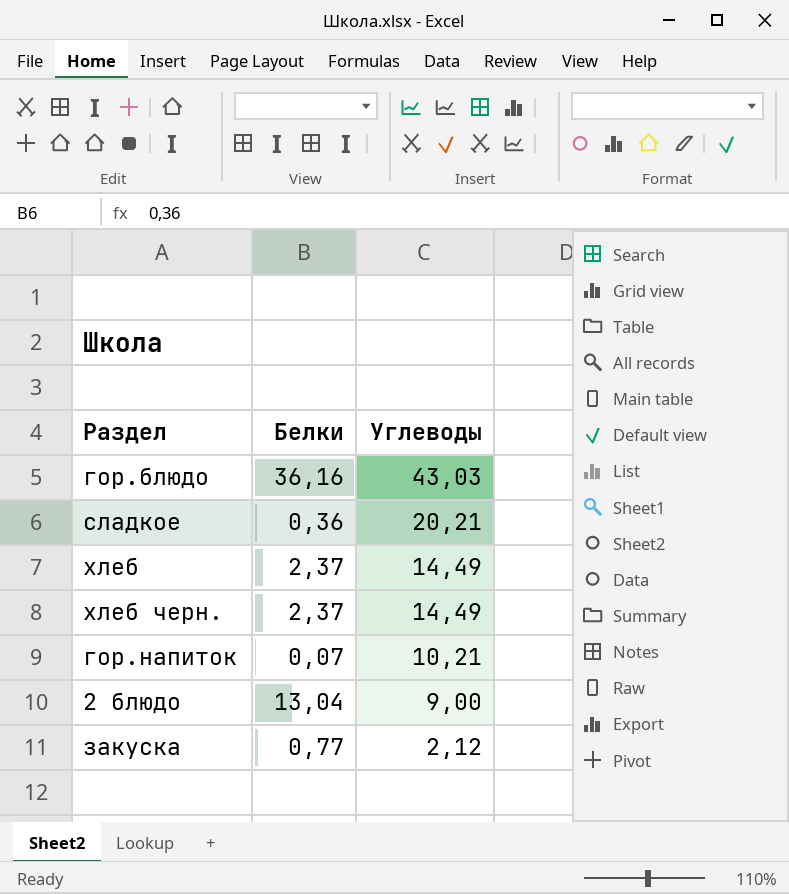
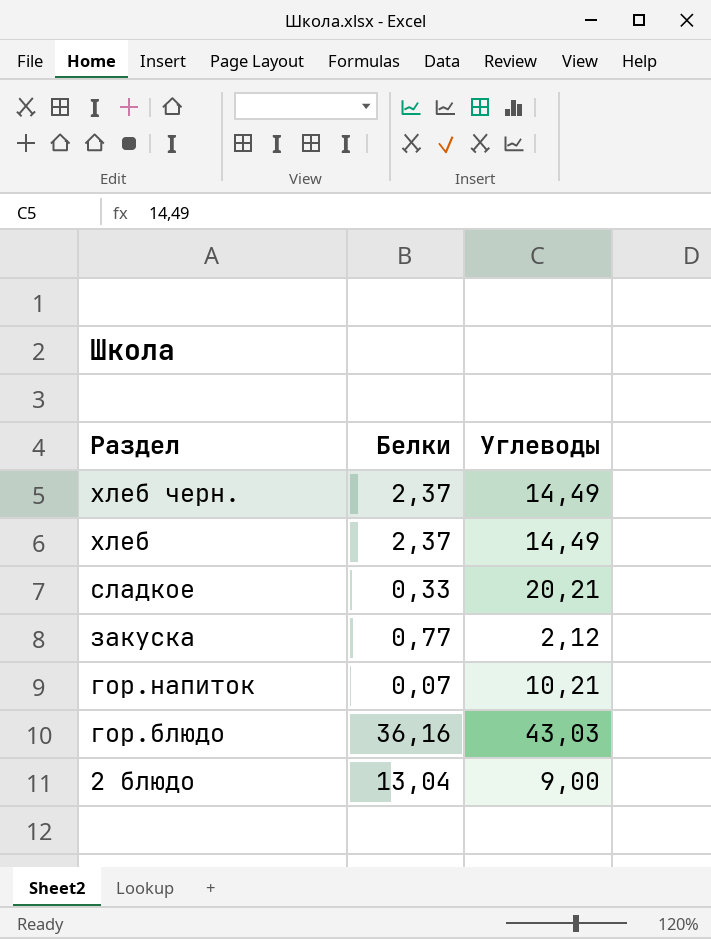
row order: Углеводы descending -> Раздел descending
сладкое | Белки: 0,36 -> 0,33

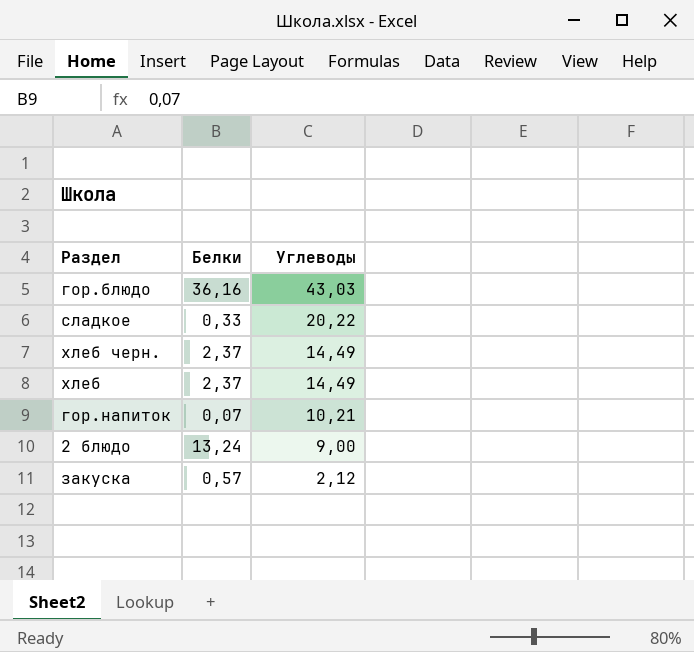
row order: Раздел descending -> Углеводы descending
сладкое | Углеводы: 20,21 -> 20,22
2 блюдо | Белки: 13,04 -> 13,24
закуска | Белки: 0,77 -> 0,57

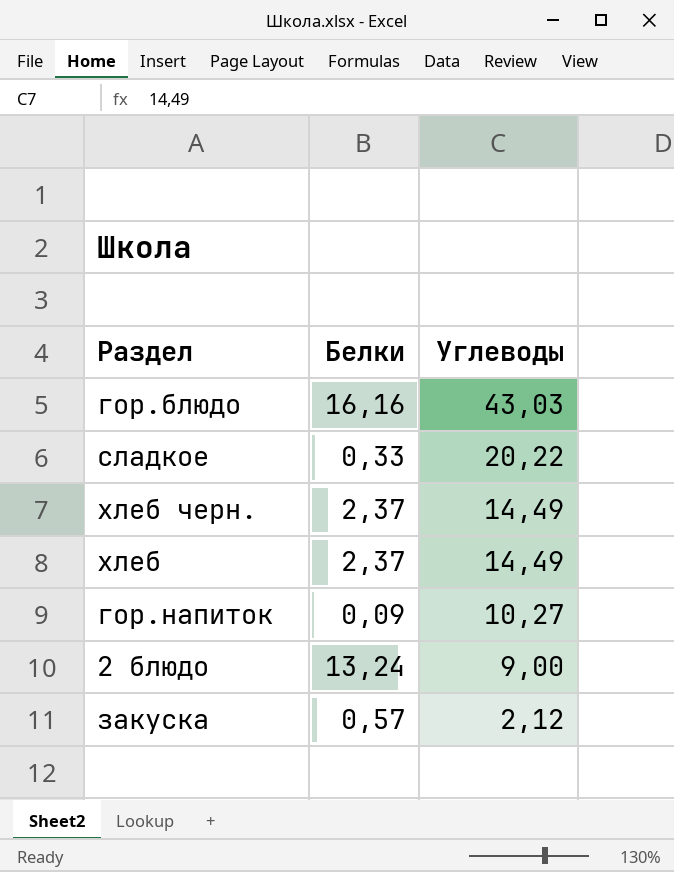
гор.блюдо | Белки: 36,16 -> 16,16
гор.напиток | Белки: 0,07 -> 0,09
гор.напиток | Углеводы: 10,21 -> 10,27

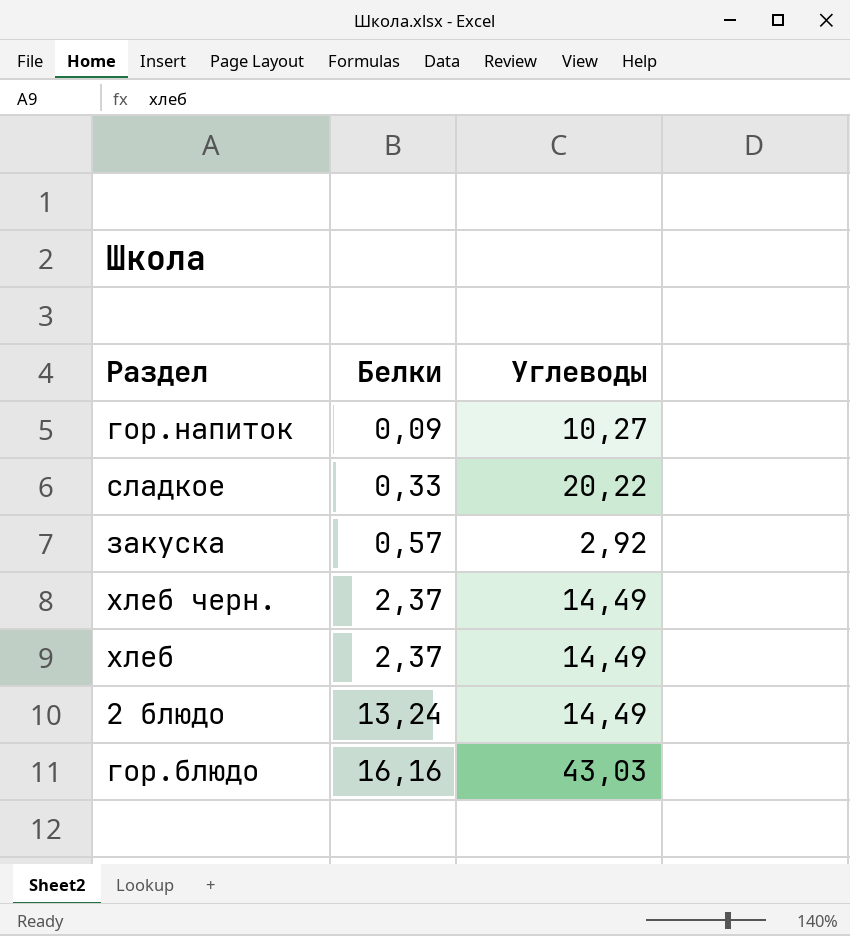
row order: Углеводы descending -> Белки ascending
закуска | Углеводы: 2,12 -> 2,92
2 блюдо | Углеводы: 9,00 -> 14,49

